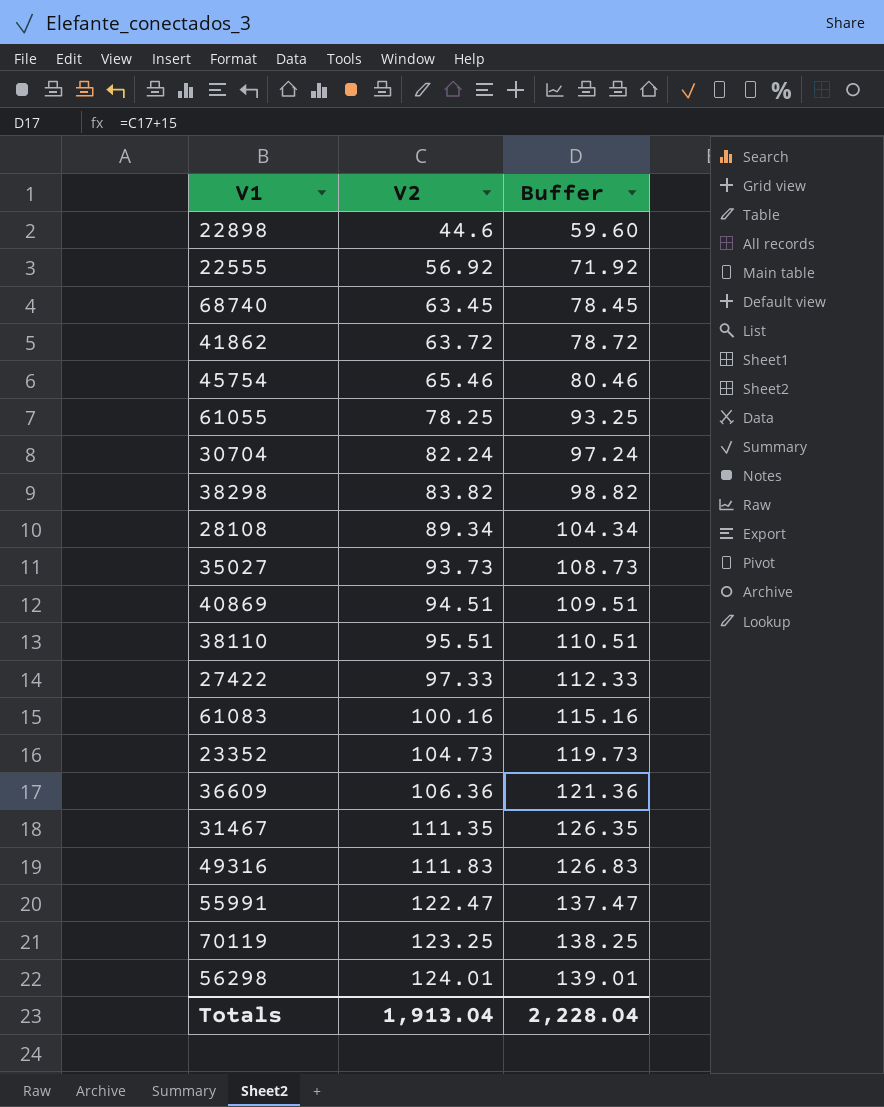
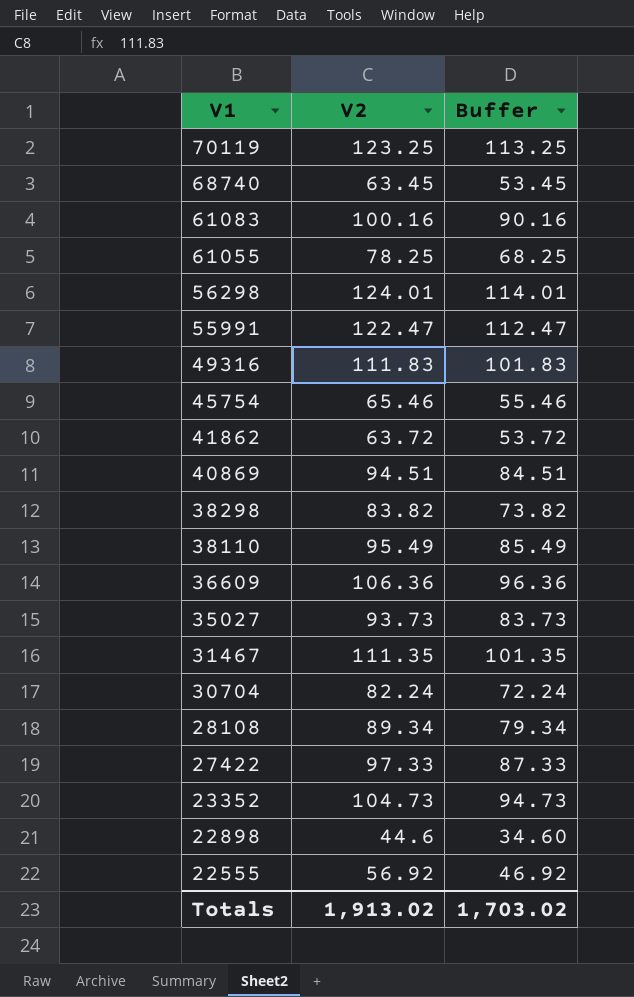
row order: V2 ascending -> V1 descending
column Buffer | formula: [V2] + 15 -> [V2] - 10
38110 | V2: 95.51 -> 95.49
Totals | V2: 1,913.04 -> 1,913.02
Totals | Buffer: 2,228.04 -> 1,703.02

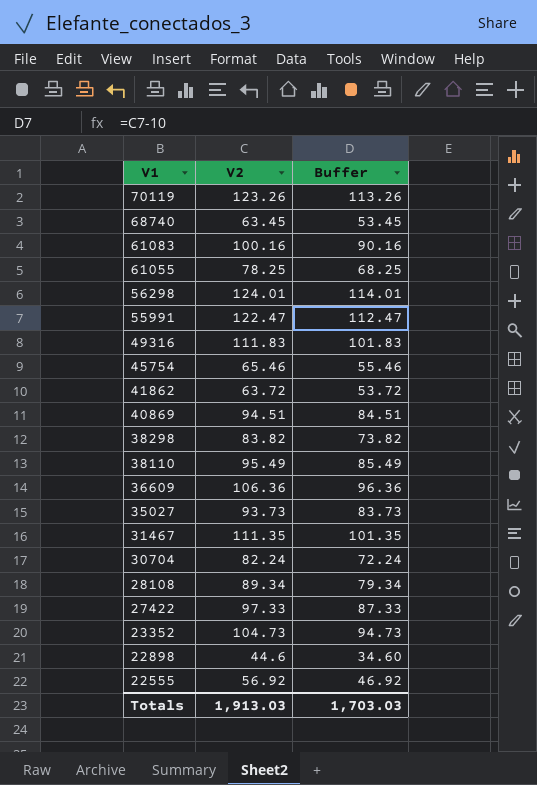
70119 | V2: 123.25 -> 123.26
70119 | Buffer: 113.25 -> 113.26
Totals | V2: 1,913.02 -> 1,913.03
Totals | Buffer: 1,703.02 -> 1,703.03

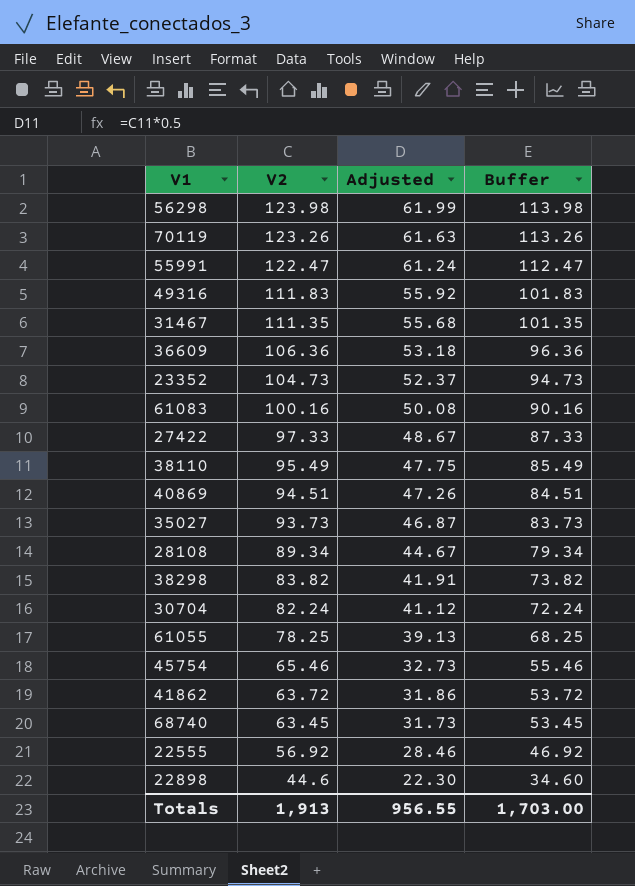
row order: V1 descending -> V2 descending
column Adjusted | formula: none -> [V2] * 0.5
56298 | V2: 124.01 -> 123.98
56298 | Buffer: 114.01 -> 113.98
Totals | V2: 1,913.03 -> 1,913
Totals | Buffer: 1,703.03 -> 1,703.00

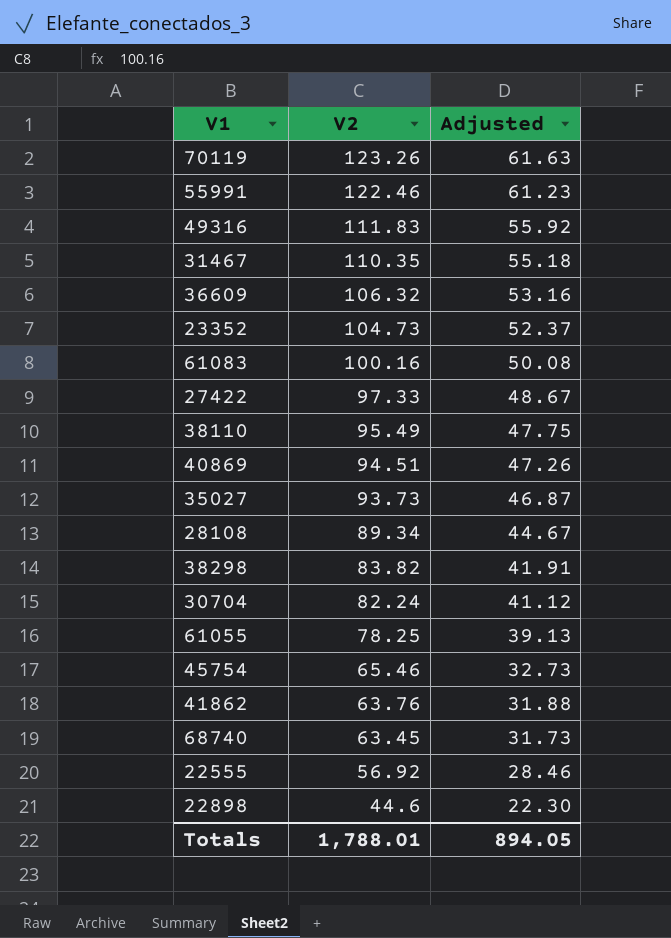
column Buffer | formula: [V2] - 10 -> none
row 56298: 123.98 | 61.99 | 113.98 -> none
55991 | V2: 122.47 -> 122.46
55991 | Adjusted: 61.24 -> 61.23
31467 | V2: 111.35 -> 110.35
31467 | Adjusted: 55.68 -> 55.18
36609 | V2: 106.36 -> 106.32
36609 | Adjusted: 53.18 -> 53.16
41862 | V2: 63.72 -> 63.76
41862 | Adjusted: 31.86 -> 31.88
Totals | V2: 1,913 -> 1,788.01
Totals | Adjusted: 956.55 -> 894.05

